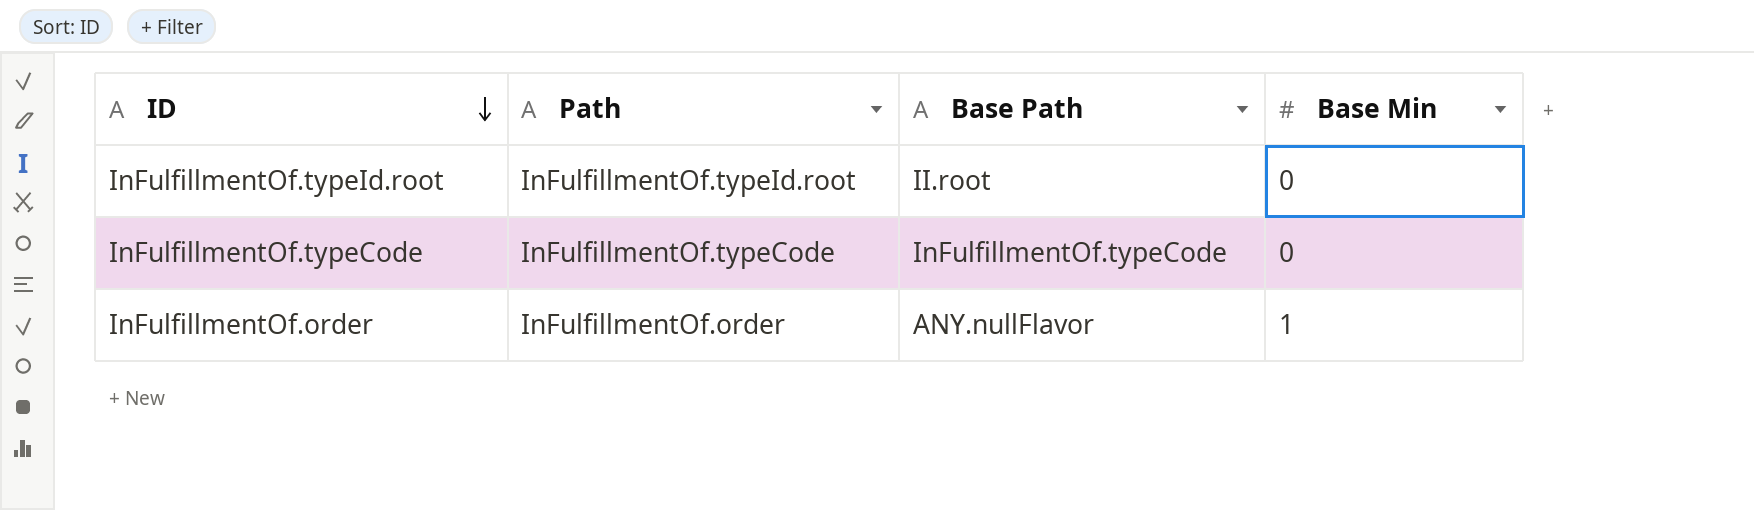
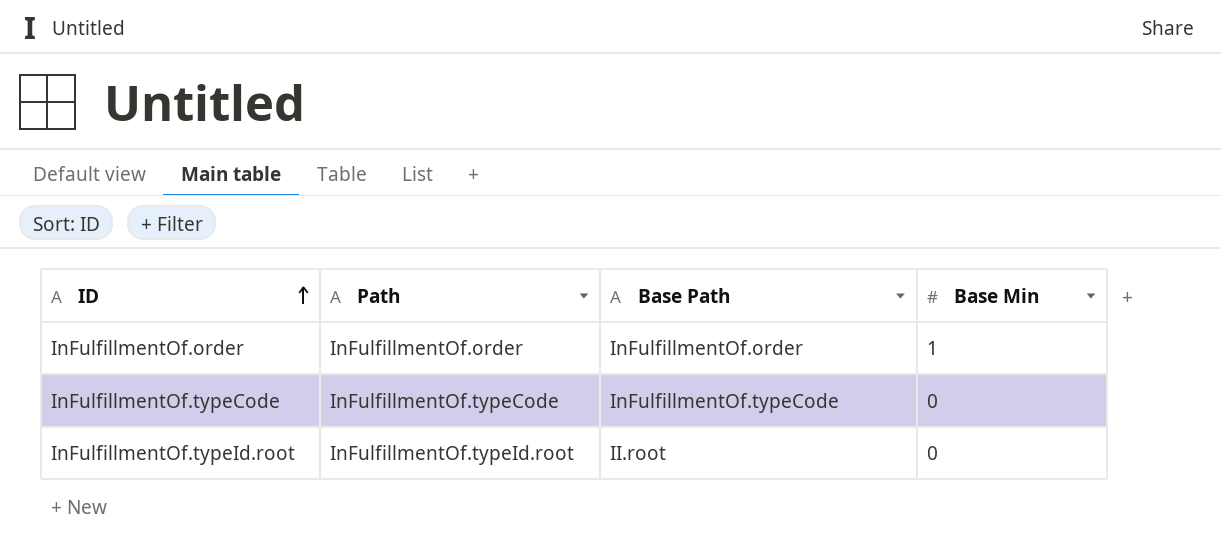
row order: ID descending -> ID ascending
InFulfillmentOf.order | Base Path: ANY.nullFlavor -> InFulfillmentOf.order

